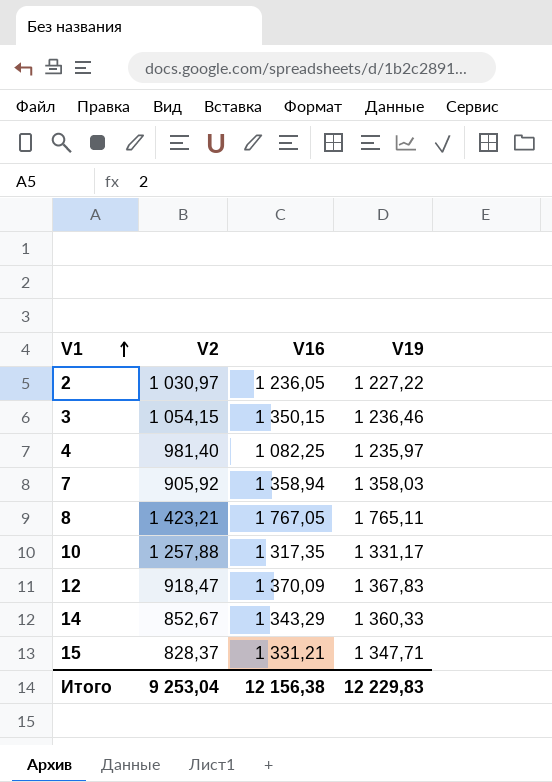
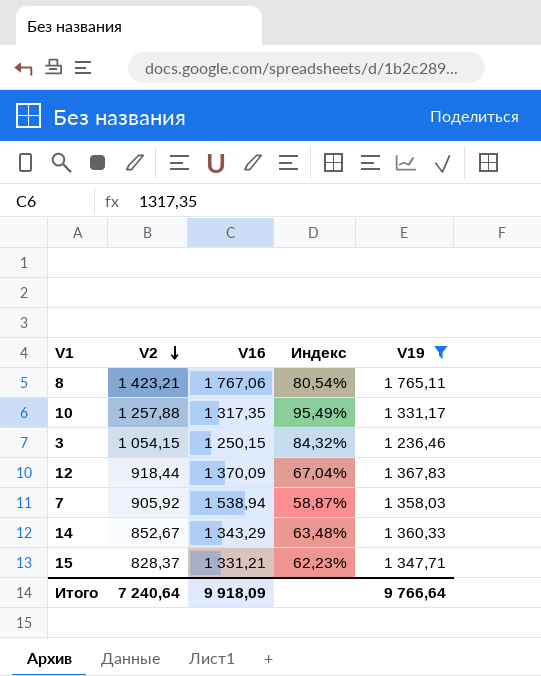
filter: none -> V19 >= 1 236,46
row order: V1 ascending -> V2 descending
column Индекс | formula: none -> [V2] / [V16]
8 | V16: 1 767,05 -> 1 767,06
3 | V16: 1 350,15 -> 1 250,15
12 | V2: 918,47 -> 918,44
7 | V16: 1 358,94 -> 1 538,94
Итого | V2: 9 253,04 -> 7 240,64
Итого | V16: 12 156,38 -> 9 918,09
Итого | V19: 12 229,83 -> 9 766,64

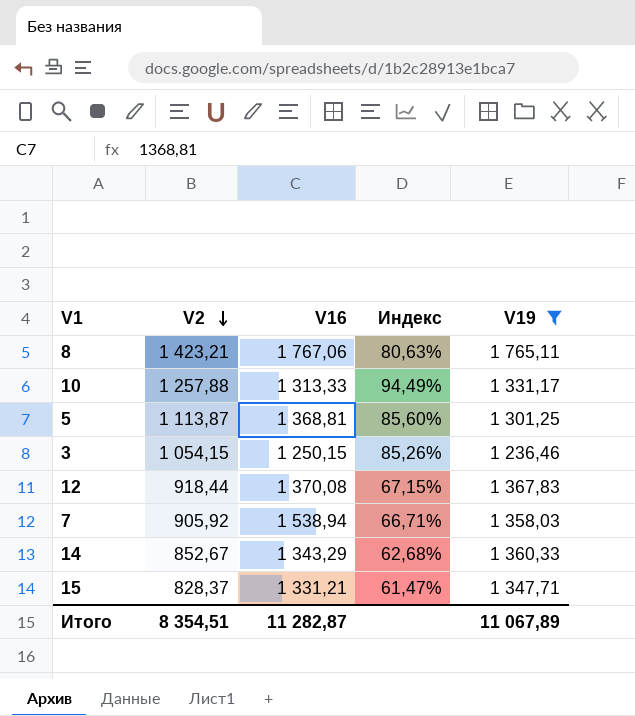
column Индекс | formula: [V2] / [V16] -> [V2] / [V19]
10 | V16: 1 317,35 -> 1 313,33
row 5: none -> 1 113,87 | 1 368,81 | 85,60% | 1 301,25
12 | V16: 1 370,09 -> 1 370,08
Итого | V2: 7 240,64 -> 8 354,51
Итого | V16: 9 918,09 -> 11 282,87
Итого | V19: 9 766,64 -> 11 067,89

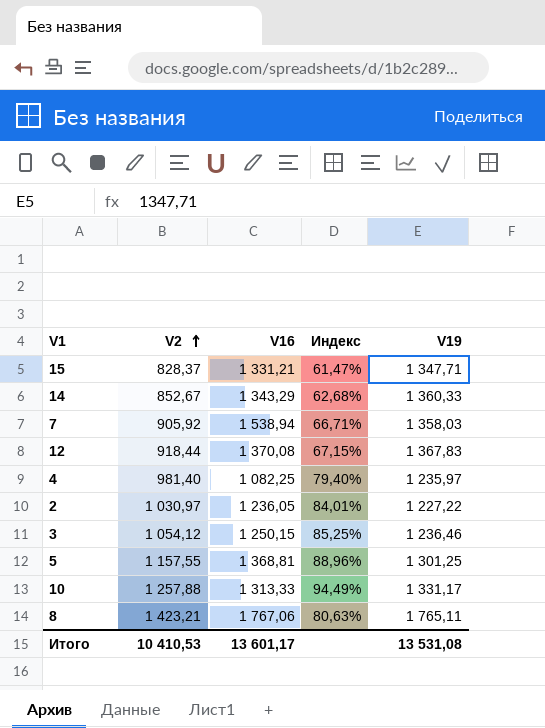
filter: V19 >= 1 236,46 -> none
row order: V2 descending -> V2 ascending
3 | V2: 1 054,15 -> 1 054,12
3 | Индекс: 85,26% -> 85,25%
5 | V2: 1 113,87 -> 1 157,55
5 | Индекс: 85,60% -> 88,96%
Итого | V2: 8 354,51 -> 10 410,53
Итого | V16: 11 282,87 -> 13 601,17
Итого | V19: 11 067,89 -> 13 531,08

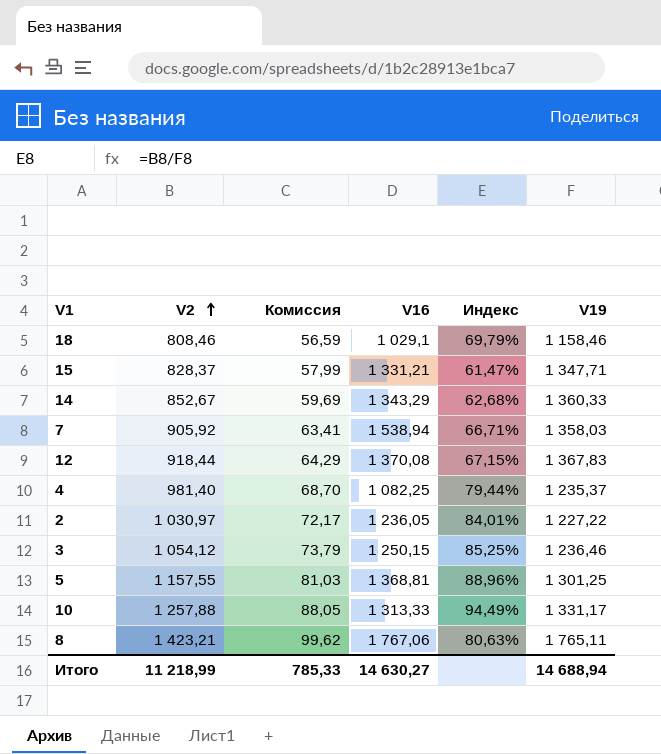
column Комиссия | formula: none -> [V2] * 0,07
row 18: none -> 808,46 | 56,59 | 1 029,1 | 69,79% | 1 158,46
4 | Индекс: 79,40% -> 79,44%
4 | V19: 1 235,97 -> 1 235,37
Итого | V2: 10 410,53 -> 11 218,99
Итого | V16: 13 601,17 -> 14 630,27
Итого | V19: 13 531,08 -> 14 688,94

